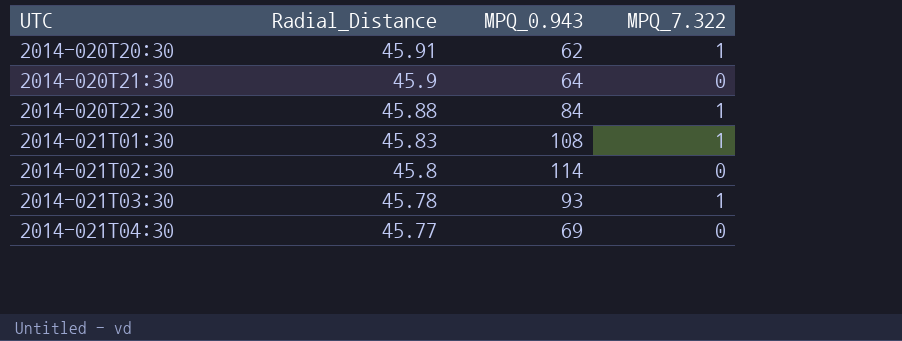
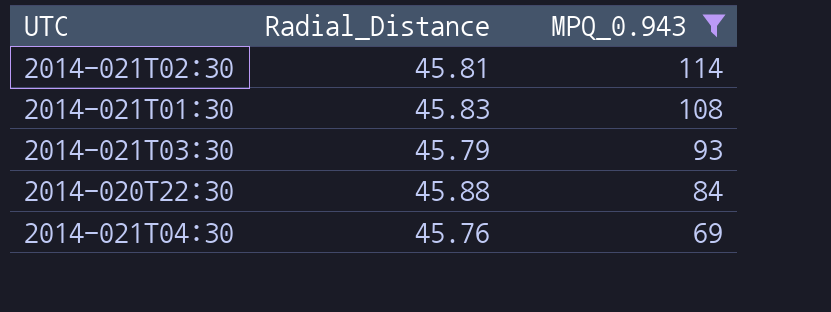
filter: none -> MPQ_0.943 >= 69
row order: UTC ascending -> MPQ_0.943 descending
column MPQ_7.322 | position: 4 -> none
2014-021T02:30 | Radial_Distance: 45.8 -> 45.81
2014-021T03:30 | Radial_Distance: 45.78 -> 45.79
2014-021T04:30 | Radial_Distance: 45.77 -> 45.76

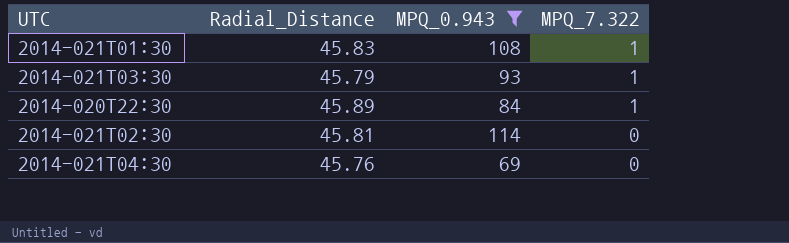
row order: MPQ_0.943 descending -> MPQ_7.322 descending
column MPQ_7.322 | position: none -> 4
2014-020T22:30 | Radial_Distance: 45.88 -> 45.89

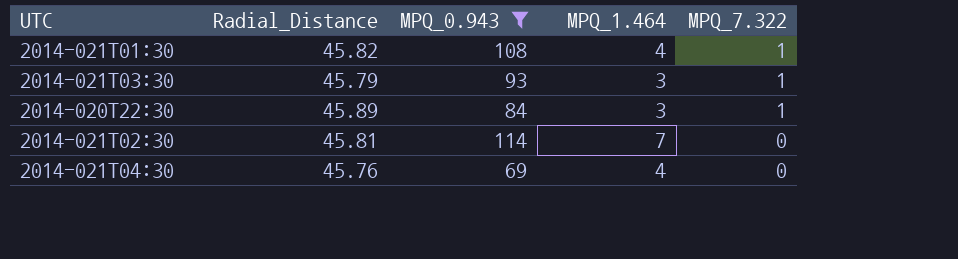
column MPQ_1.464 | position: none -> 4
2014-021T01:30 | Radial_Distance: 45.83 -> 45.82

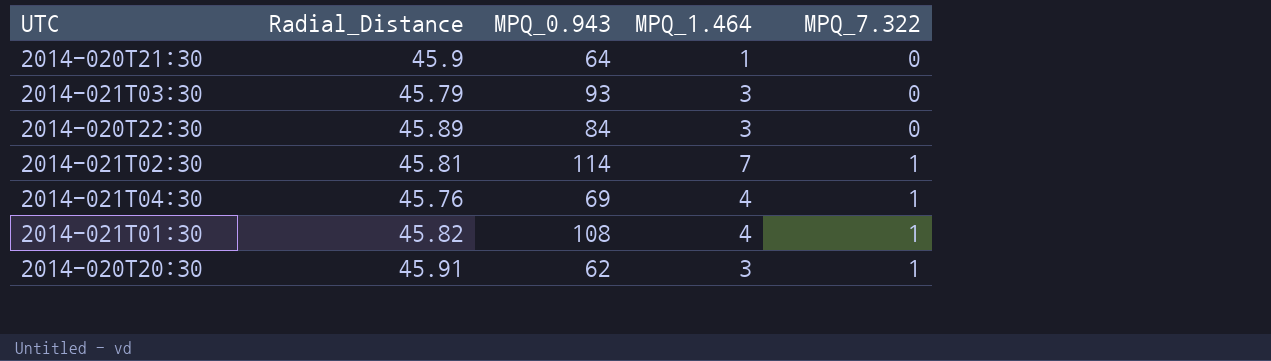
filter: MPQ_0.943 >= 69 -> none
row order: MPQ_7.322 descending -> MPQ_7.322 ascending
2014-021T03:30 | MPQ_7.322: 1 -> 0
2014-020T22:30 | MPQ_7.322: 1 -> 0
2014-021T02:30 | MPQ_7.322: 0 -> 1
2014-021T04:30 | MPQ_7.322: 0 -> 1

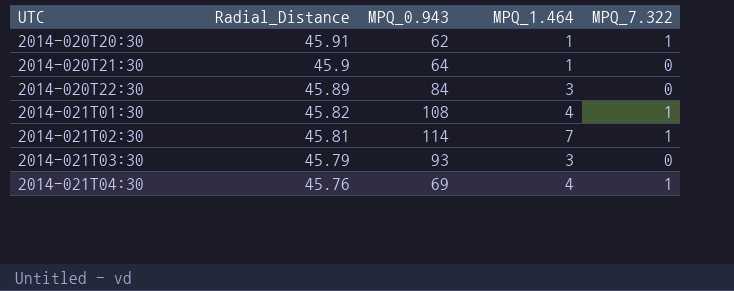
row order: MPQ_7.322 ascending -> UTC ascending
2014-020T20:30 | MPQ_1.464: 3 -> 1

